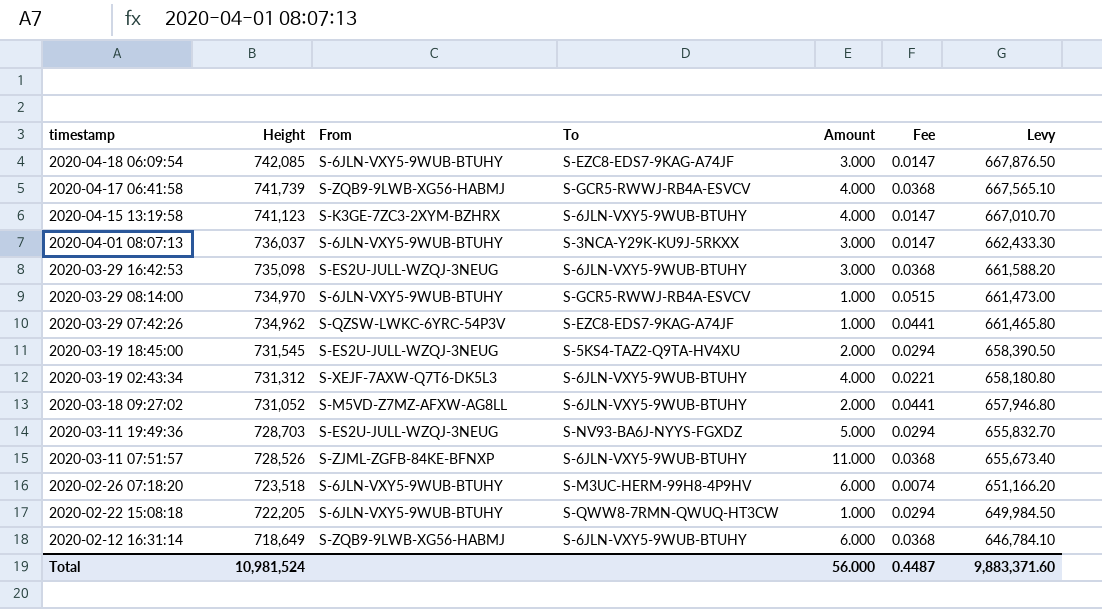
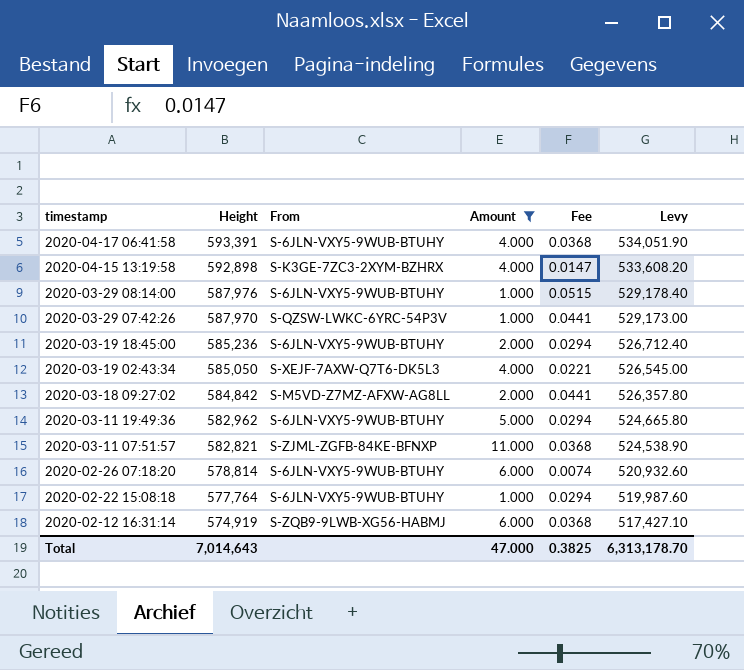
filter: none -> Amount != 3.000
column To | position: 4 -> none
2020-04-17 06:41:58 | Height: 741,739 -> 593,391
2020-04-17 06:41:58 | From: S-ZQB9-9LWB-XG56-HABMJ -> S-6JLN-VXY5-9WUB-BTUHY
2020-04-17 06:41:58 | Levy: 667,565.10 -> 534,051.90
2020-04-15 13:19:58 | Height: 741,123 -> 592,898
2020-04-15 13:19:58 | Levy: 667,010.70 -> 533,608.20
2020-03-29 08:14:00 | Height: 734,970 -> 587,976
2020-03-29 08:14:00 | Levy: 661,473.00 -> 529,178.40
2020-03-29 07:42:26 | Height: 734,962 -> 587,970
2020-03-29 07:42:26 | Levy: 661,465.80 -> 529,173.00
2020-03-19 18:45:00 | Height: 731,545 -> 585,236
2020-03-19 18:45:00 | From: S-ES2U-JULL-WZQJ-3NEUG -> S-6JLN-VXY5-9WUB-BTUHY
2020-03-19 18:45:00 | Levy: 658,390.50 -> 526,712.40
2020-03-19 02:43:34 | Height: 731,312 -> 585,050
2020-03-19 02:43:34 | Levy: 658,180.80 -> 526,545.00
2020-03-18 09:27:02 | Height: 731,052 -> 584,842
2020-03-18 09:27:02 | Levy: 657,946.80 -> 526,357.80
2020-03-11 19:49:36 | Height: 728,703 -> 582,962
2020-03-11 19:49:36 | From: S-ES2U-JULL-WZQJ-3NEUG -> S-6JLN-VXY5-9WUB-BTUHY
2020-03-11 19:49:36 | Levy: 655,832.70 -> 524,665.80
2020-03-11 07:51:57 | Height: 728,526 -> 582,821
2020-03-11 07:51:57 | Levy: 655,673.40 -> 524,538.90
2020-02-26 07:18:20 | Height: 723,518 -> 578,814
2020-02-26 07:18:20 | Levy: 651,166.20 -> 520,932.60
2020-02-22 15:08:18 | Height: 722,205 -> 577,764
2020-02-22 15:08:18 | Levy: 649,984.50 -> 519,987.60
2020-02-12 16:31:14 | Height: 718,649 -> 574,919
2020-02-12 16:31:14 | Levy: 646,784.10 -> 517,427.10
Total | Height: 10,981,524 -> 7,014,643
Total | Amount: 56.000 -> 47.000
Total | Fee: 0.4487 -> 0.3825
Total | Levy: 9,883,371.60 -> 6,313,178.70

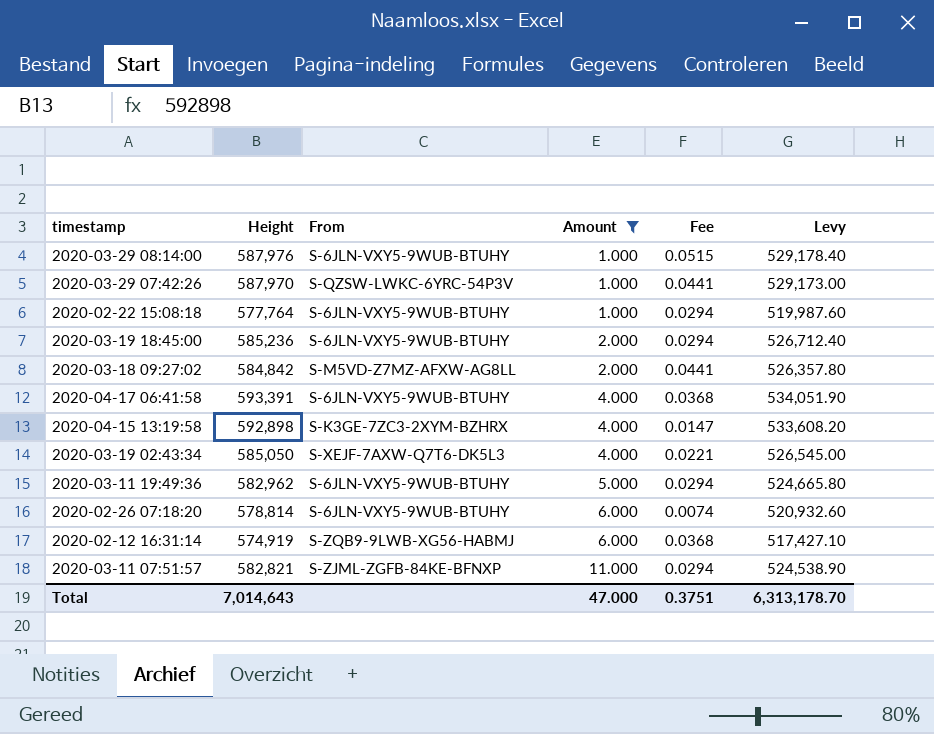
row order: timestamp descending -> Amount ascending
2020-03-11 07:51:57 | Fee: 0.0368 -> 0.0294
Total | Fee: 0.3825 -> 0.3751

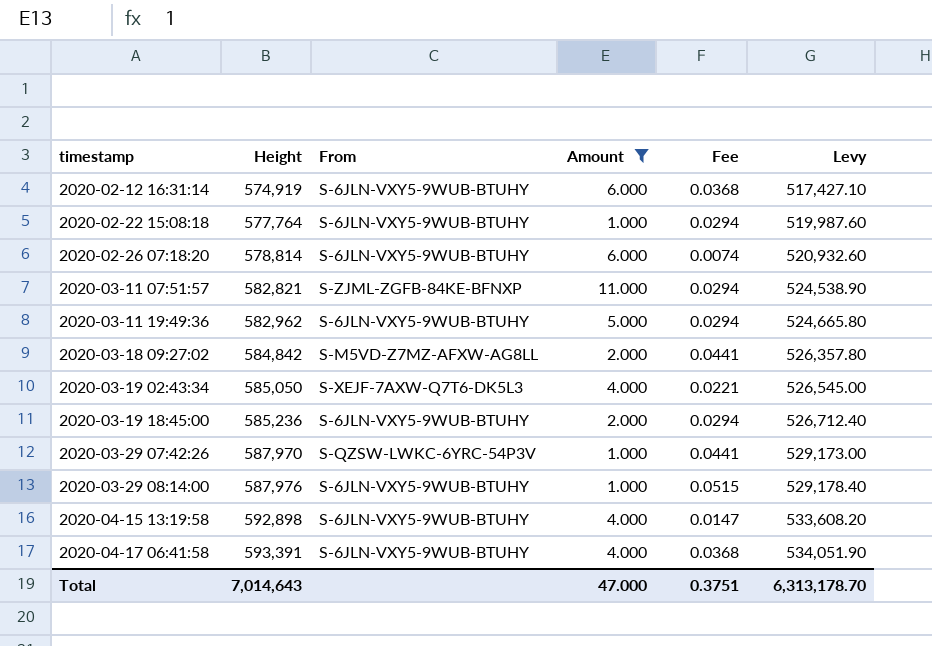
row order: Amount ascending -> timestamp ascending
2020-02-12 16:31:14 | From: S-ZQB9-9LWB-XG56-HABMJ -> S-6JLN-VXY5-9WUB-BTUHY
2020-04-15 13:19:58 | From: S-K3GE-7ZC3-2XYM-BZHRX -> S-6JLN-VXY5-9WUB-BTUHY

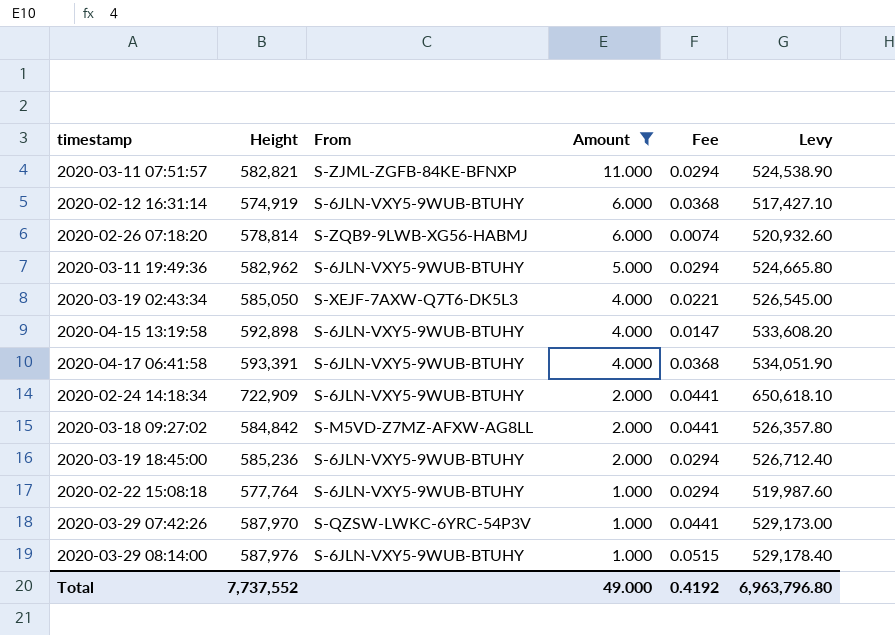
row order: timestamp ascending -> Amount descending
2020-02-26 07:18:20 | From: S-6JLN-VXY5-9WUB-BTUHY -> S-ZQB9-9LWB-XG56-HABMJ
row 2020-02-24 14:18:34: none -> 722,909 | S-6JLN-VXY5-9WUB-BTUHY | 2.000 | 0.0441 | 650,618.10
Total | Height: 7,014,643 -> 7,737,552
Total | Amount: 47.000 -> 49.000
Total | Fee: 0.3751 -> 0.4192
Total | Levy: 6,313,178.70 -> 6,963,796.80

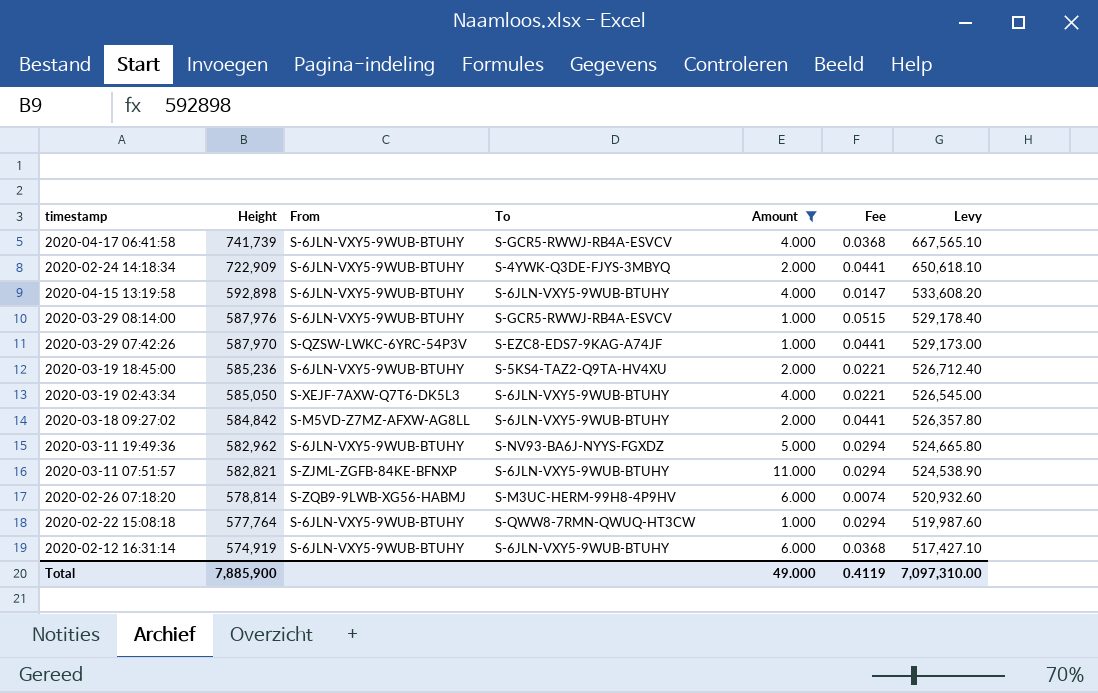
row order: Amount descending -> Height descending
column To | position: none -> 4
2020-04-17 06:41:58 | Height: 593,391 -> 741,739
2020-04-17 06:41:58 | Levy: 534,051.90 -> 667,565.10
2020-03-19 18:45:00 | Fee: 0.0294 -> 0.0221
Total | Height: 7,737,552 -> 7,885,900
Total | Fee: 0.4192 -> 0.4119
Total | Levy: 6,963,796.80 -> 7,097,310.00

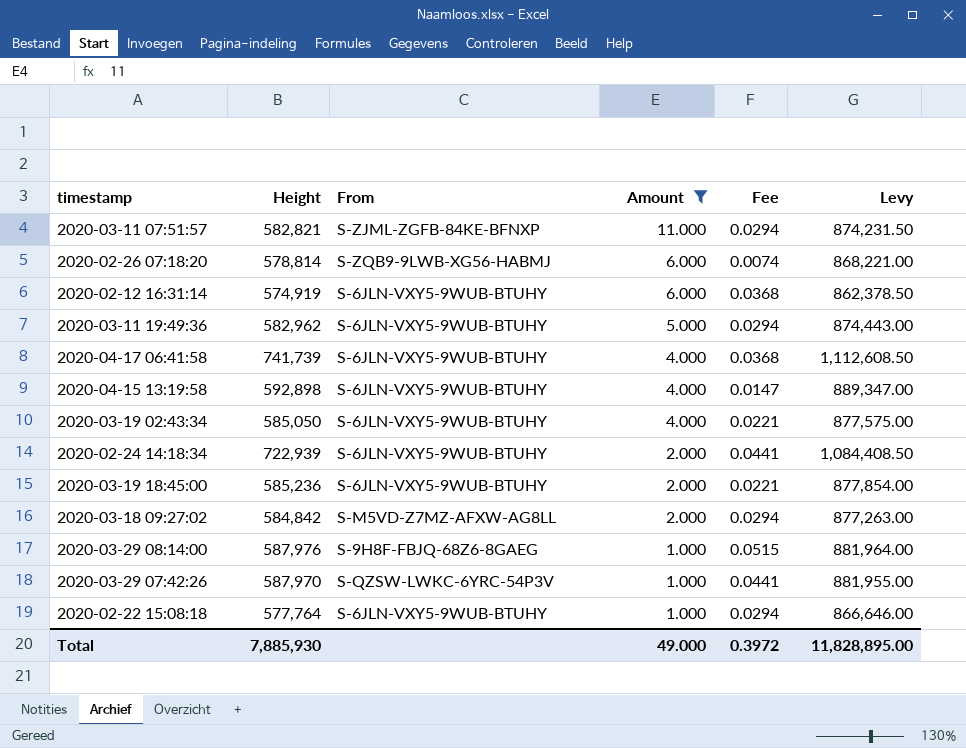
row order: Height descending -> Amount descending
column To | position: 4 -> none
column Levy | formula: [Height] * 0.9 -> [Height] * 1.5
2020-03-19 02:43:34 | From: S-XEJF-7AXW-Q7T6-DK5L3 -> S-6JLN-VXY5-9WUB-BTUHY
2020-02-24 14:18:34 | Height: 722,909 -> 722,939
2020-03-18 09:27:02 | Fee: 0.0441 -> 0.0294
2020-03-29 08:14:00 | From: S-6JLN-VXY5-9WUB-BTUHY -> S-9H8F-FBJQ-68Z6-8GAEG
Total | Height: 7,885,900 -> 7,885,930
Total | Fee: 0.4119 -> 0.3972
Total | Levy: 7,097,310.00 -> 11,828,895.00

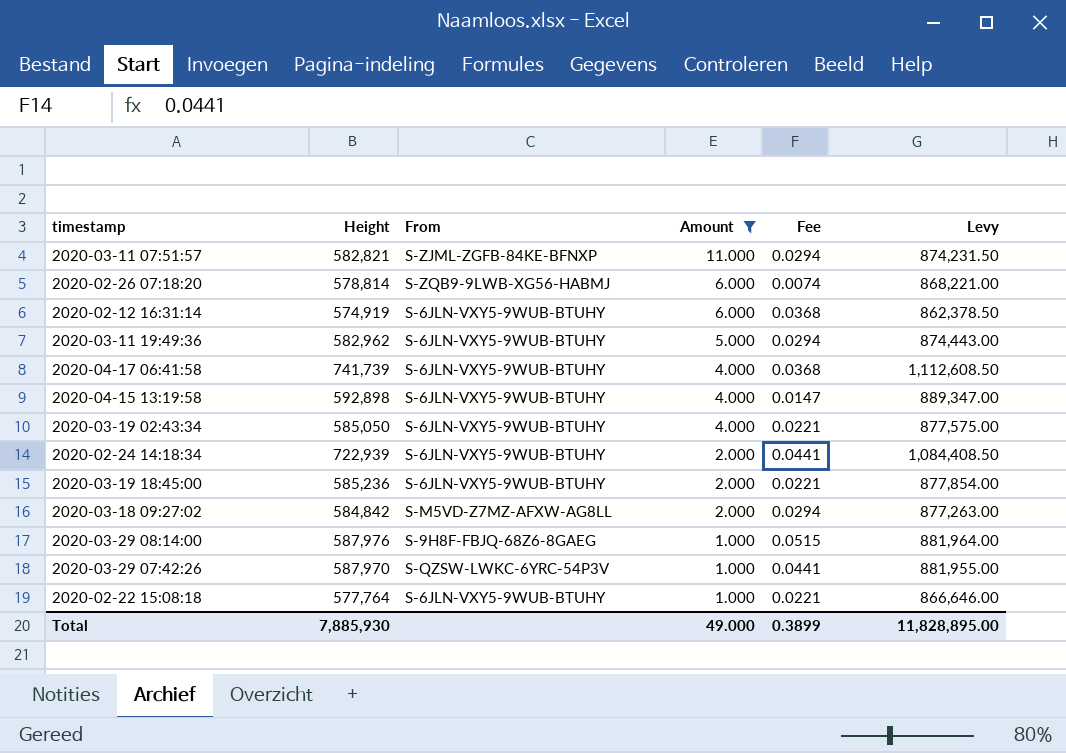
2020-02-22 15:08:18 | Fee: 0.0294 -> 0.0221
Total | Fee: 0.3972 -> 0.3899

